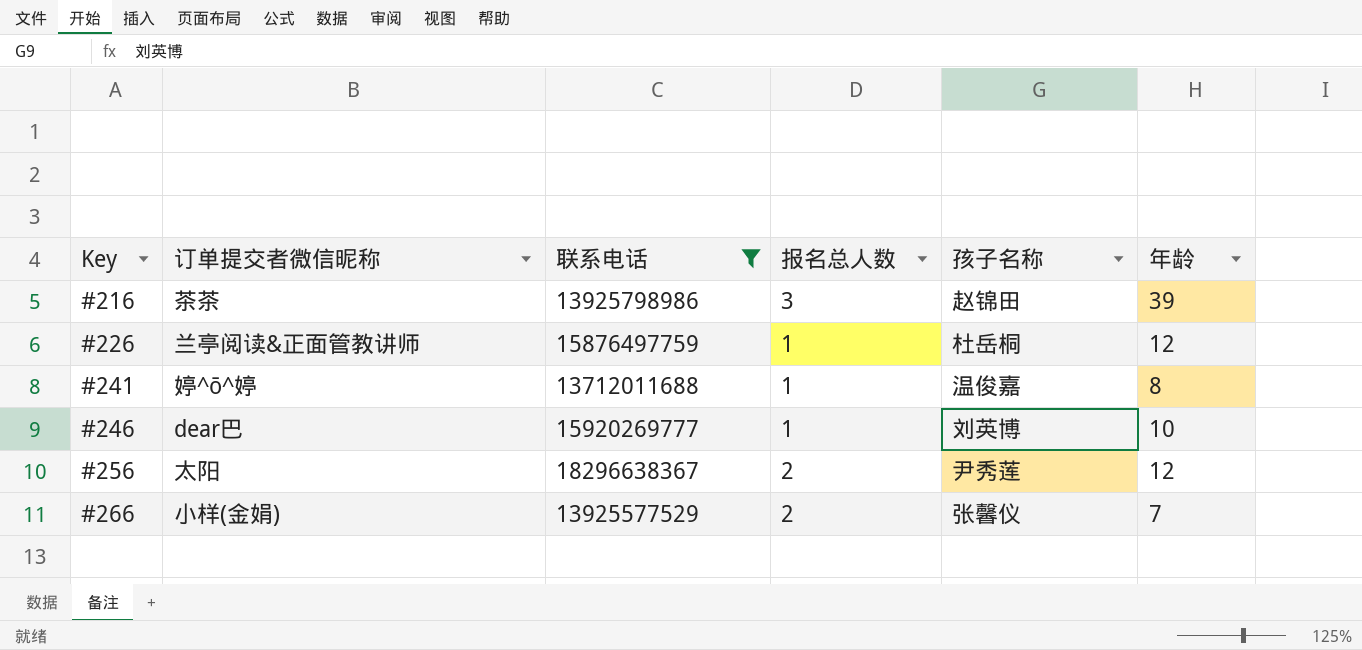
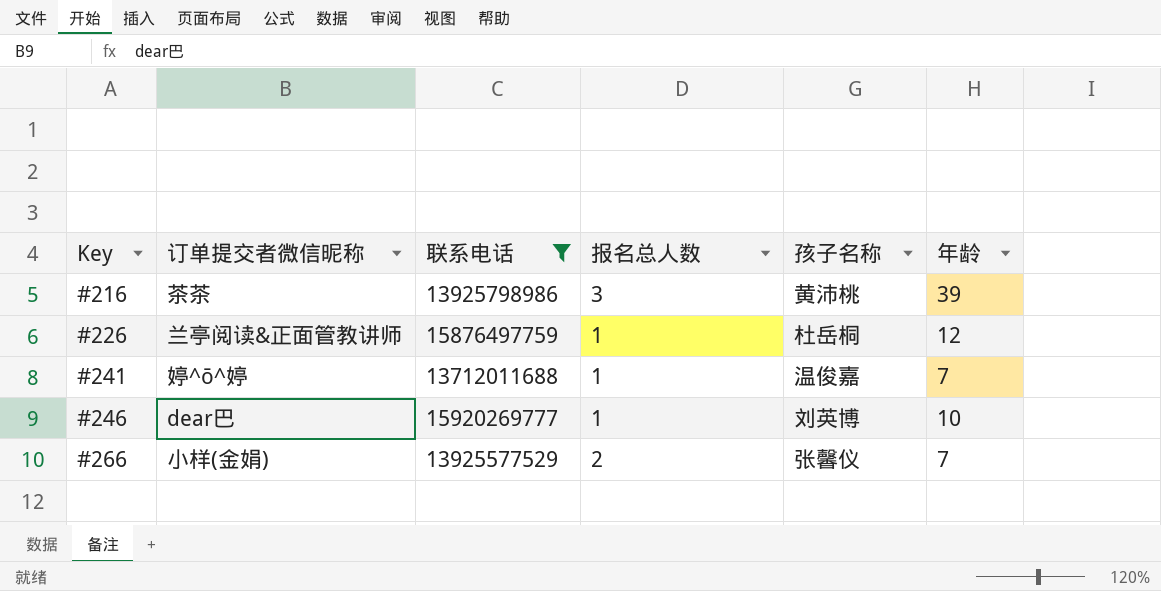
row #256: 太阳 | 18296638367 | 2 | 尹秀莲 | 12 -> none
#216 | 孩子名称: 赵锦田 -> 黄沛桃
#241 | 年龄: 8 -> 7

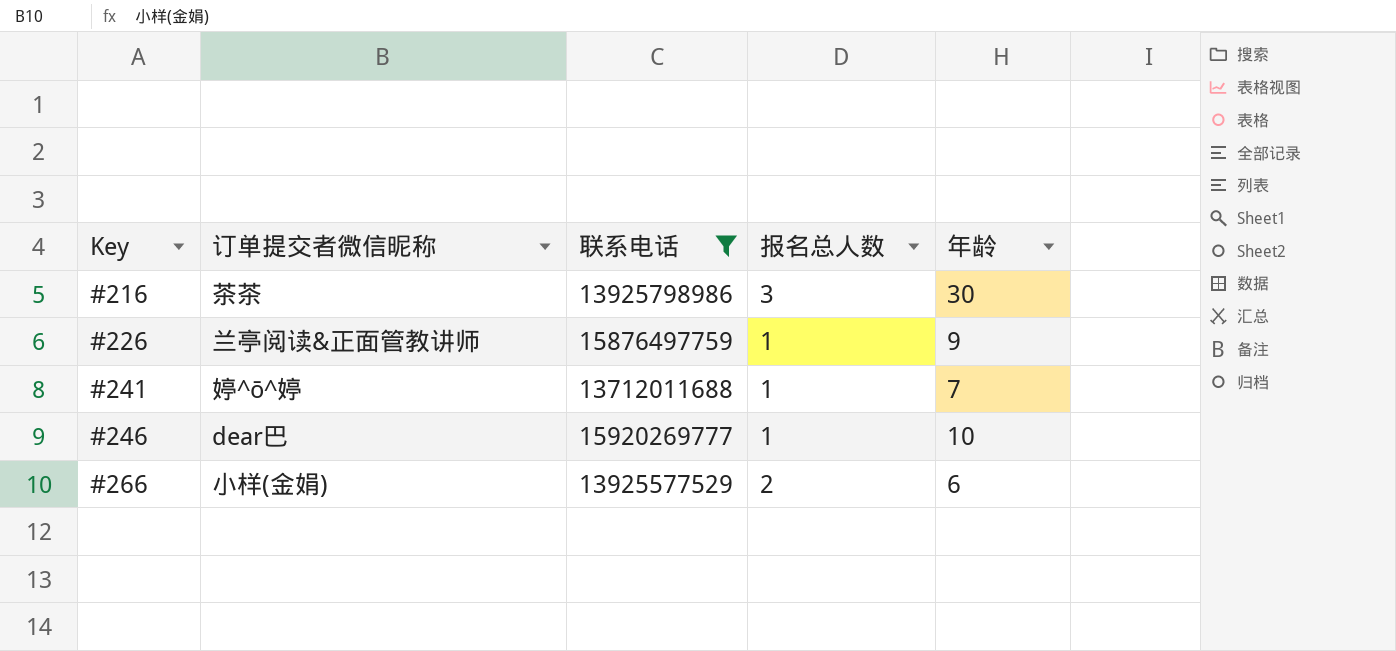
column 孩子名称 | position: 5 -> none
#216 | 年龄: 39 -> 30
#226 | 年龄: 12 -> 9
#266 | 年龄: 7 -> 6

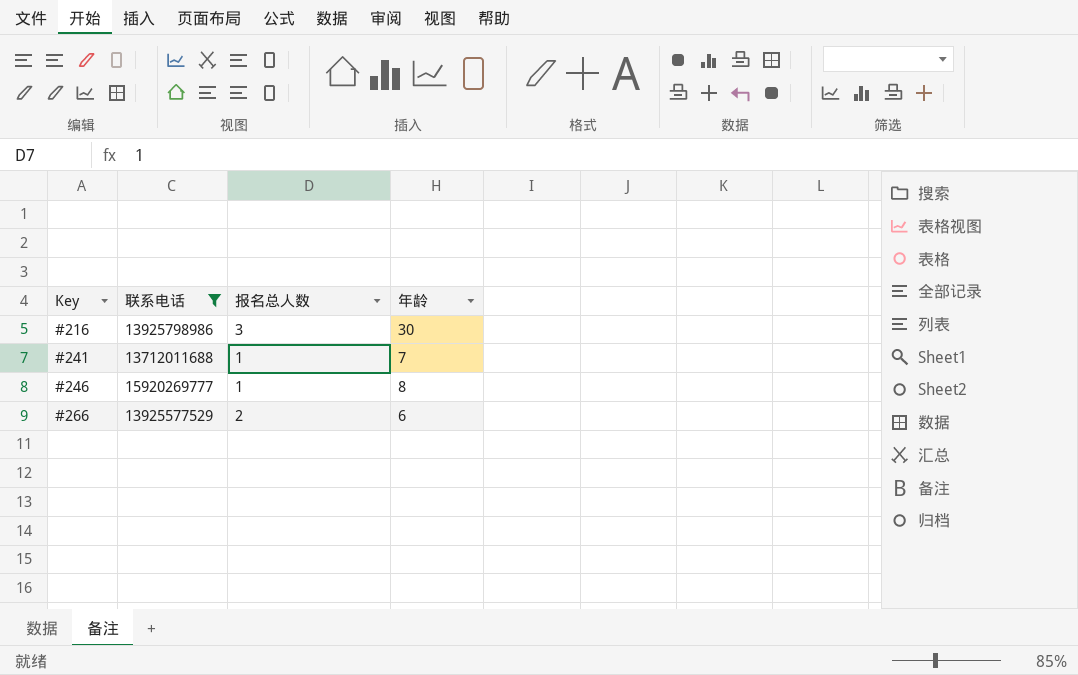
column 订单提交者微信昵称 | position: 2 -> none
row #226: 兰亭阅读&正面管教讲师 | 15876497759 | 1 | 9 -> none
#246 | 年龄: 10 -> 8

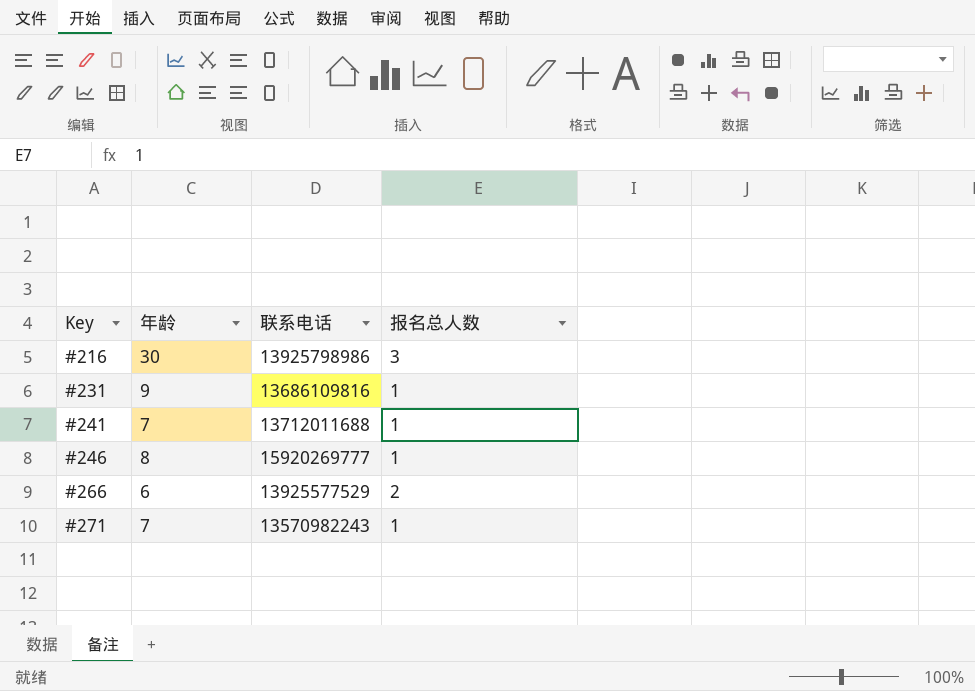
filter: 联系电话 >= 13712011688 -> none
column 年龄 | position: 4 -> 2

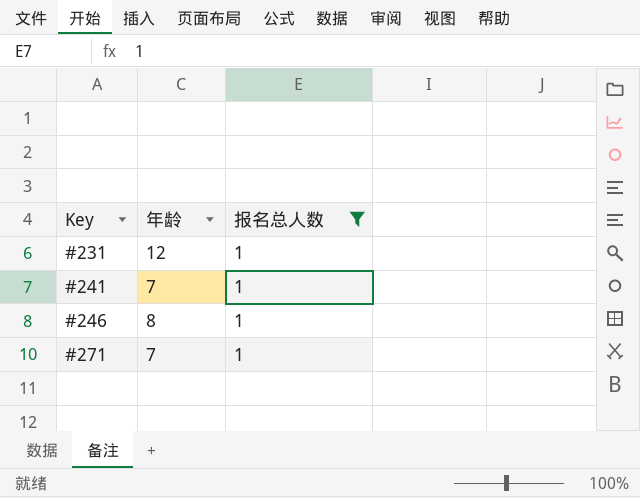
filter: none -> 报名总人数 = 1
column 联系电话 | position: 3 -> none
#231 | 年龄: 9 -> 12

